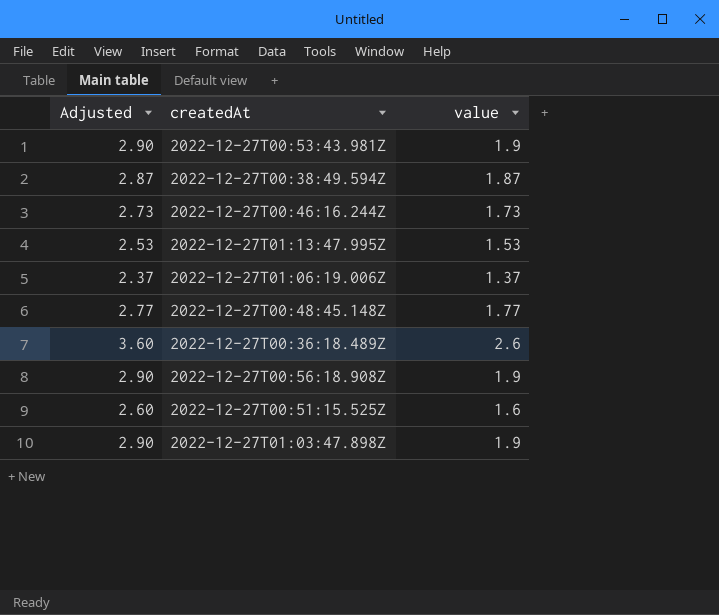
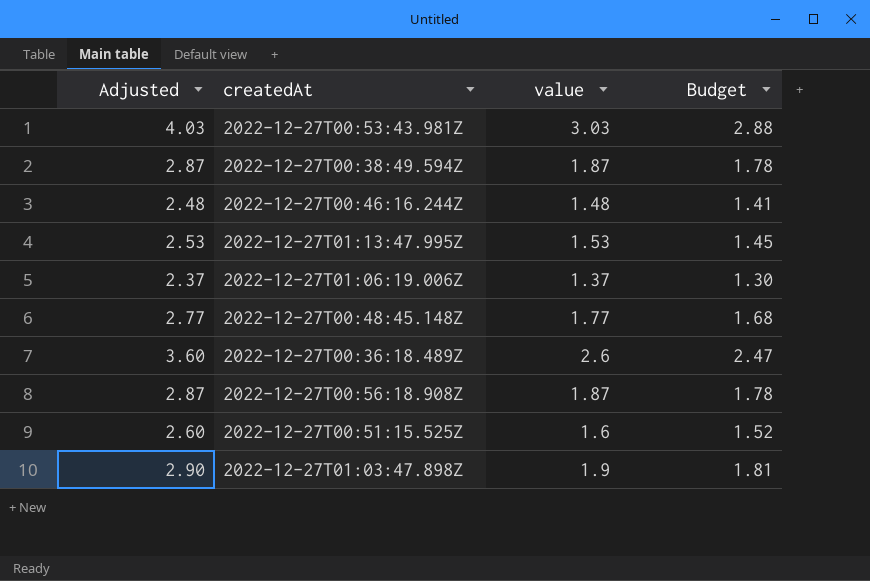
column Budget | formula: none -> [value] * 0.95
2022-12-27T00:53:43.981Z | Adjusted: 2.90 -> 4.03
2022-12-27T00:53:43.981Z | value: 1.9 -> 3.03
2022-12-27T00:46:16.244Z | Adjusted: 2.73 -> 2.48
2022-12-27T00:46:16.244Z | value: 1.73 -> 1.48
2022-12-27T00:56:18.908Z | Adjusted: 2.90 -> 2.87
2022-12-27T00:56:18.908Z | value: 1.9 -> 1.87

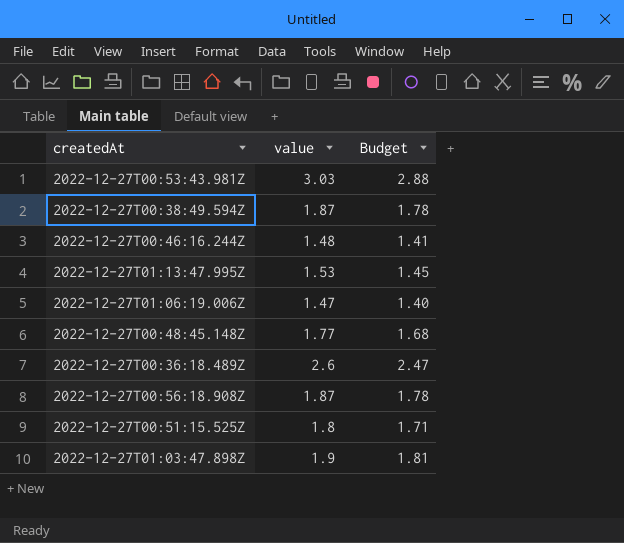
column Adjusted | formula: [value] + 1 -> none
2022-12-27T01:06:19.006Z | value: 1.37 -> 1.47
2022-12-27T01:06:19.006Z | Budget: 1.30 -> 1.40
2022-12-27T00:51:15.525Z | value: 1.6 -> 1.8
2022-12-27T00:51:15.525Z | Budget: 1.52 -> 1.71

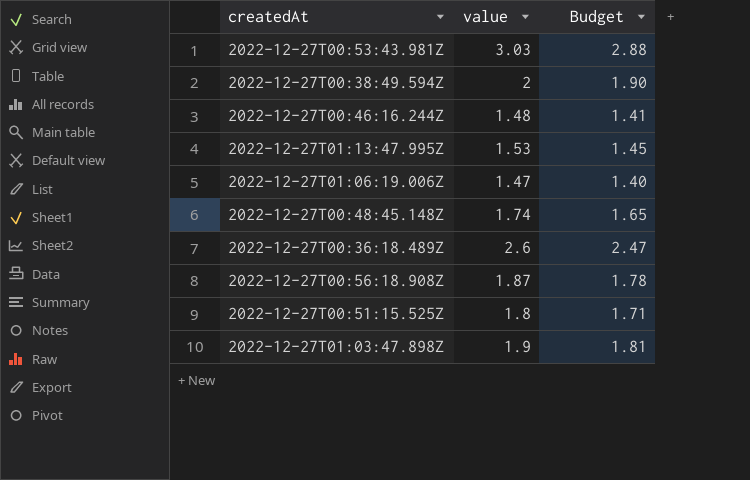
2022-12-27T00:38:49.594Z | value: 1.87 -> 2
2022-12-27T00:38:49.594Z | Budget: 1.78 -> 1.90
2022-12-27T00:48:45.148Z | value: 1.77 -> 1.74
2022-12-27T00:48:45.148Z | Budget: 1.68 -> 1.65

